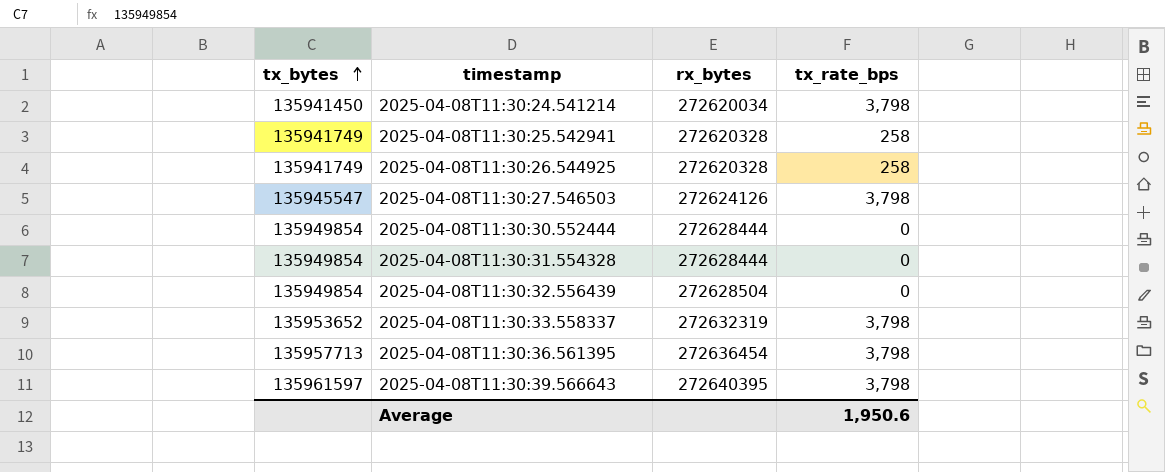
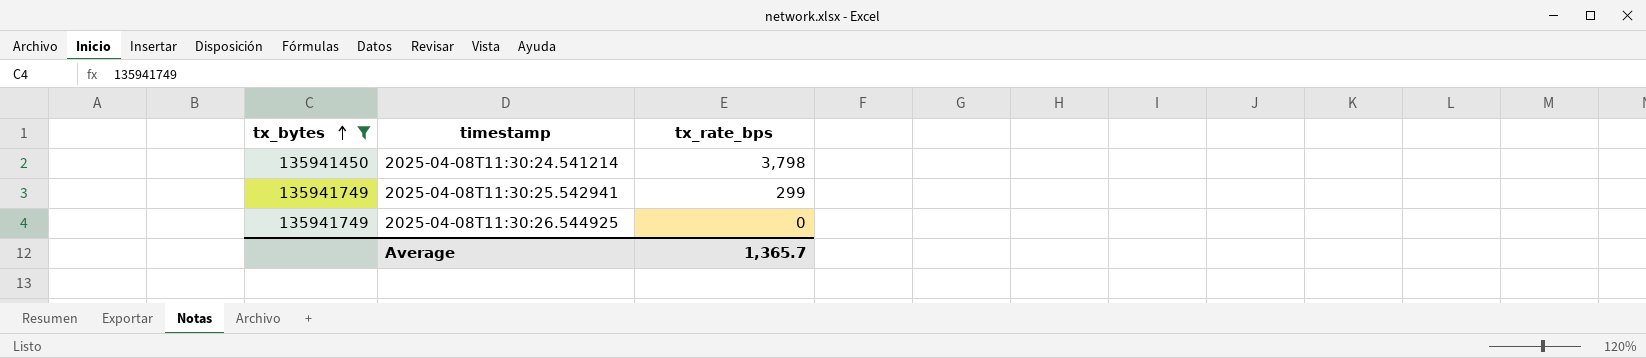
filter: none -> tx_bytes <= 135941749
column rx_bytes | position: 3 -> none
2025-04-08T11:30:25.542941 | tx_rate_bps: 258 -> 299
2025-04-08T11:30:26.544925 | tx_rate_bps: 258 -> 0
Average | tx_rate_bps: 1,950.6 -> 1,365.7

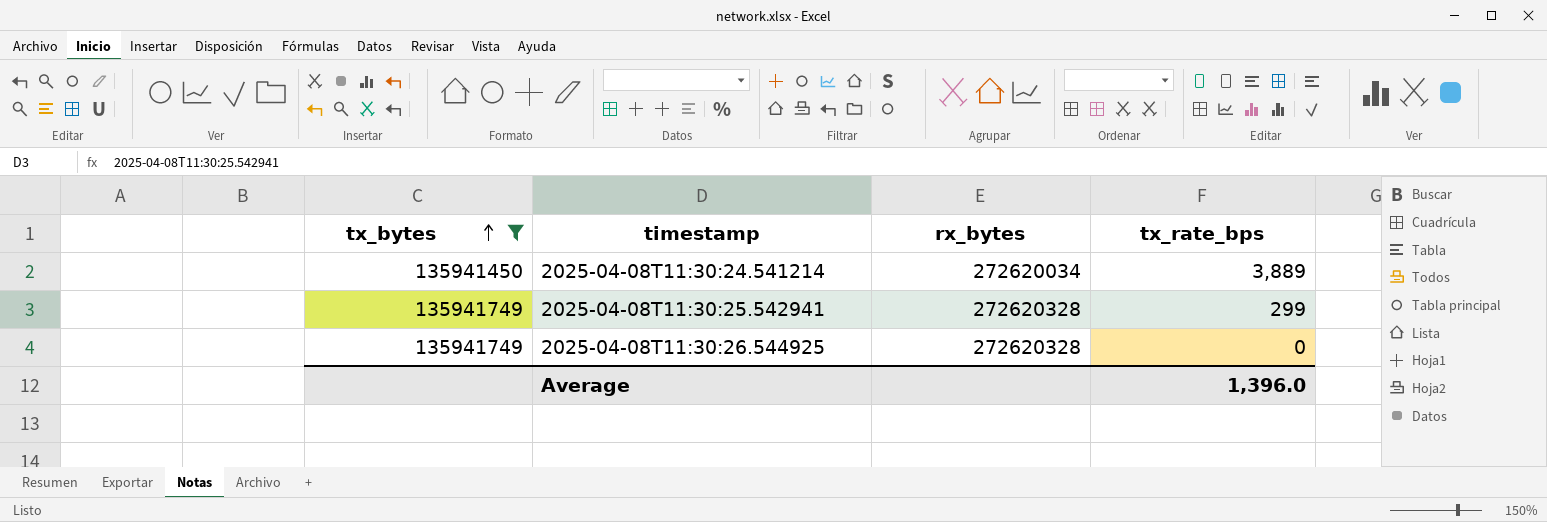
column rx_bytes | position: none -> 3
2025-04-08T11:30:24.541214 | tx_rate_bps: 3,798 -> 3,889
Average | tx_rate_bps: 1,365.7 -> 1,396.0

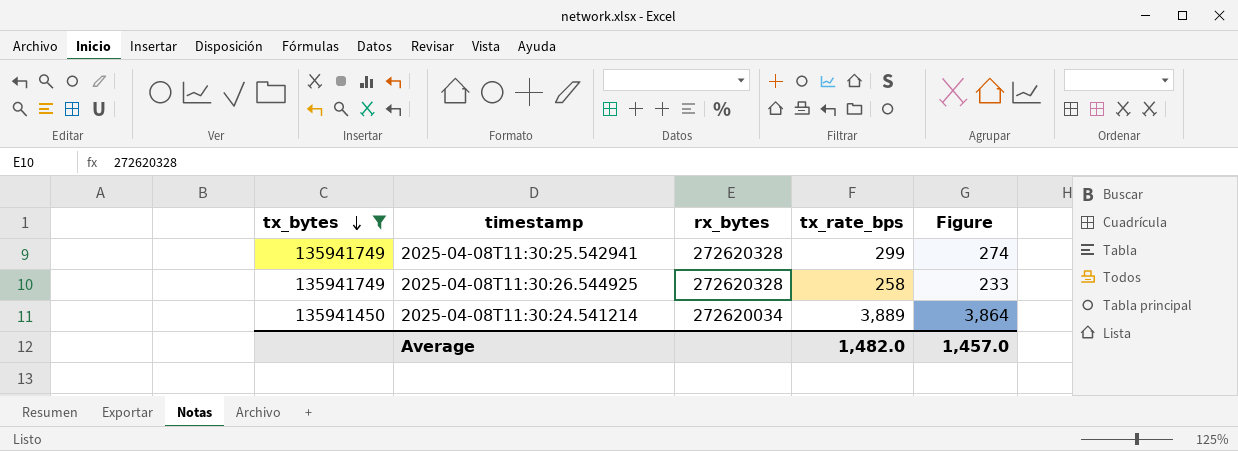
row order: tx_bytes ascending -> tx_bytes descending
column Figure | formula: none -> [tx_rate_bps] - 25
2025-04-08T11:30:26.544925 | tx_rate_bps: 0 -> 258
Average | tx_rate_bps: 1,396.0 -> 1,482.0

